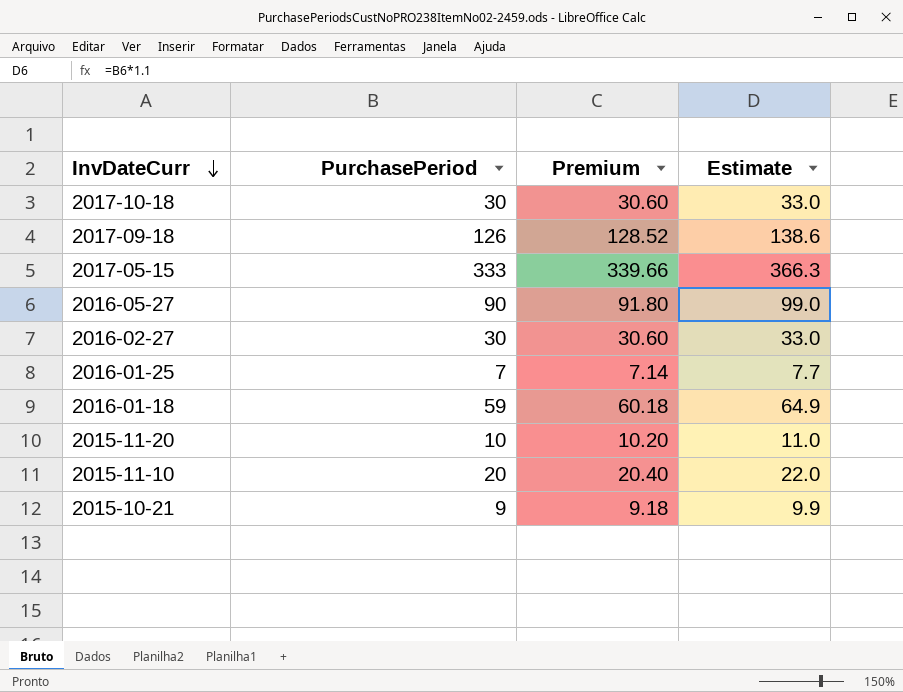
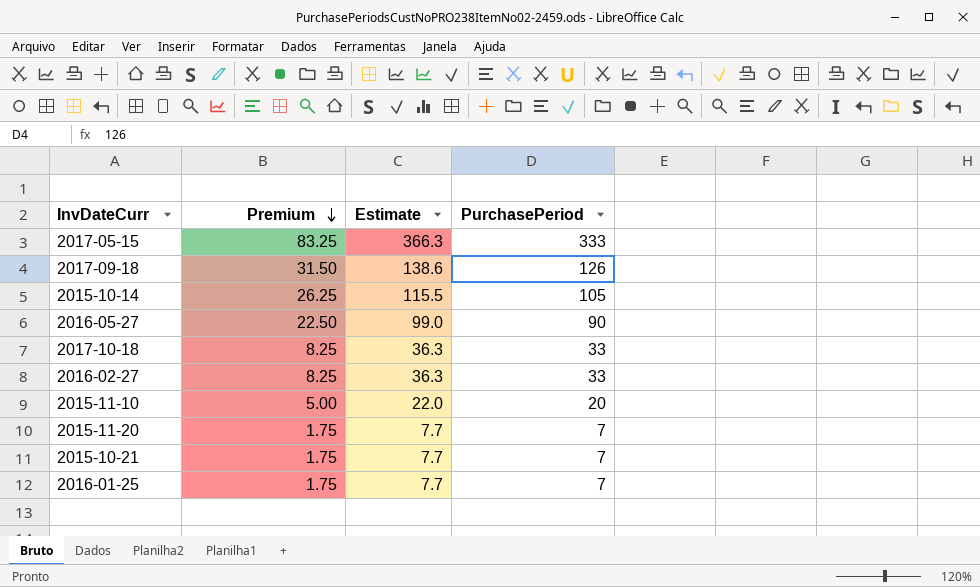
row order: InvDateCurr descending -> Premium descending
column Premium | formula: [PurchasePeriod] * 1.02 -> [PurchasePeriod] * 0.25
column PurchasePeriod | position: 2 -> 4
row 2016-01-18: 59 | 60.18 | 64.9 -> none
row 2015-10-14: none -> 26.25 | 115.5 | 105
2017-10-18 | Estimate: 33.0 -> 36.3
2017-10-18 | PurchasePeriod: 30 -> 33
2016-02-27 | Estimate: 33.0 -> 36.3
2016-02-27 | PurchasePeriod: 30 -> 33
2015-11-20 | Estimate: 11.0 -> 7.7
2015-11-20 | PurchasePeriod: 10 -> 7
2015-10-21 | Estimate: 9.9 -> 7.7
2015-10-21 | PurchasePeriod: 9 -> 7

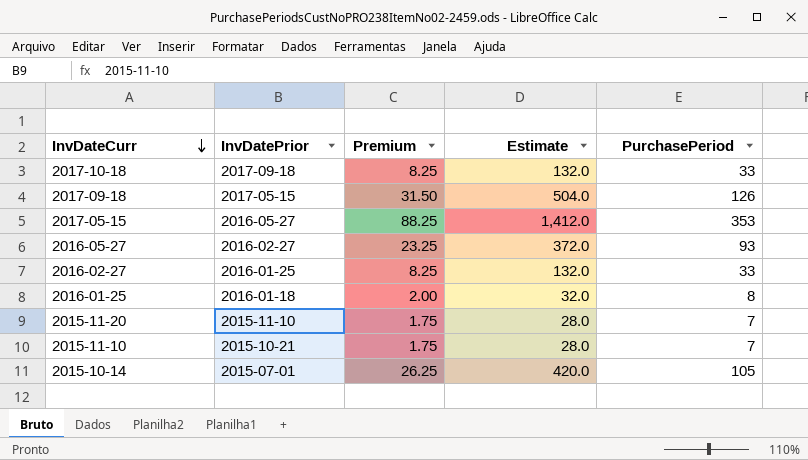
row order: Premium descending -> InvDateCurr descending
column InvDatePrior | position: none -> 2
column Estimate | formula: [PurchasePeriod] * 1.1 -> [PurchasePeriod] * 4
row 2015-10-21: 1.75 | 7.7 | 7 -> none
2017-05-15 | Premium: 83.25 -> 88.25
2017-05-15 | PurchasePeriod: 333 -> 353
2016-05-27 | Premium: 22.50 -> 23.25
2016-05-27 | PurchasePeriod: 90 -> 93
2016-01-25 | Premium: 1.75 -> 2.00
2016-01-25 | PurchasePeriod: 7 -> 8
2015-11-10 | Premium: 5.00 -> 1.75
2015-11-10 | PurchasePeriod: 20 -> 7

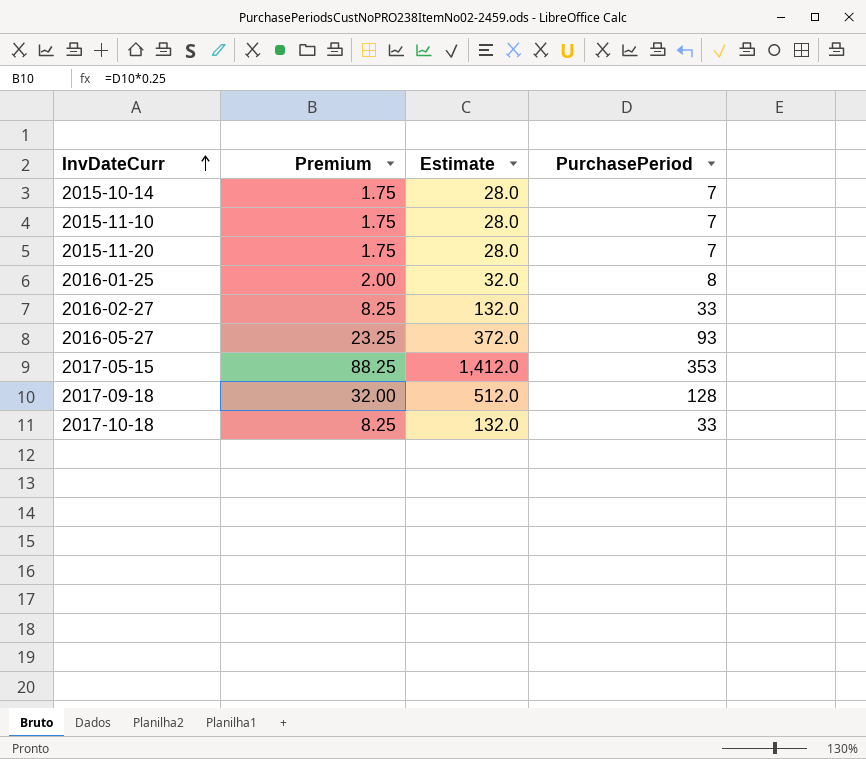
row order: InvDateCurr descending -> InvDateCurr ascending
column InvDatePrior | position: 2 -> none
2015-10-14 | Premium: 26.25 -> 1.75
2015-10-14 | Estimate: 420.0 -> 28.0
2015-10-14 | PurchasePeriod: 105 -> 7
2017-09-18 | Premium: 31.50 -> 32.00
2017-09-18 | Estimate: 504.0 -> 512.0
2017-09-18 | PurchasePeriod: 126 -> 128

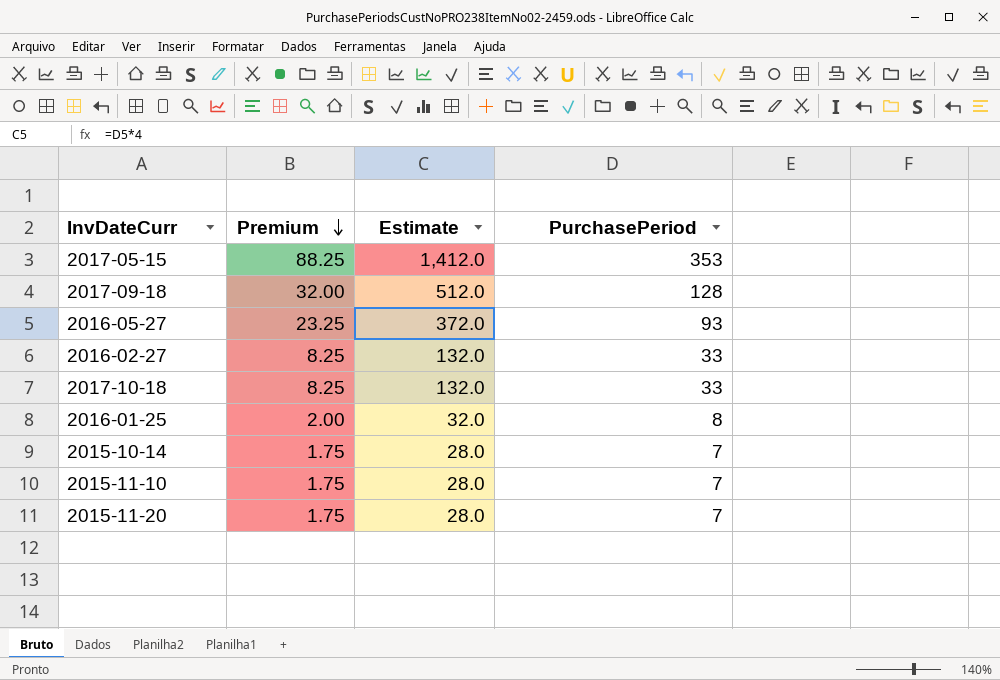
row order: InvDateCurr ascending -> Premium descending

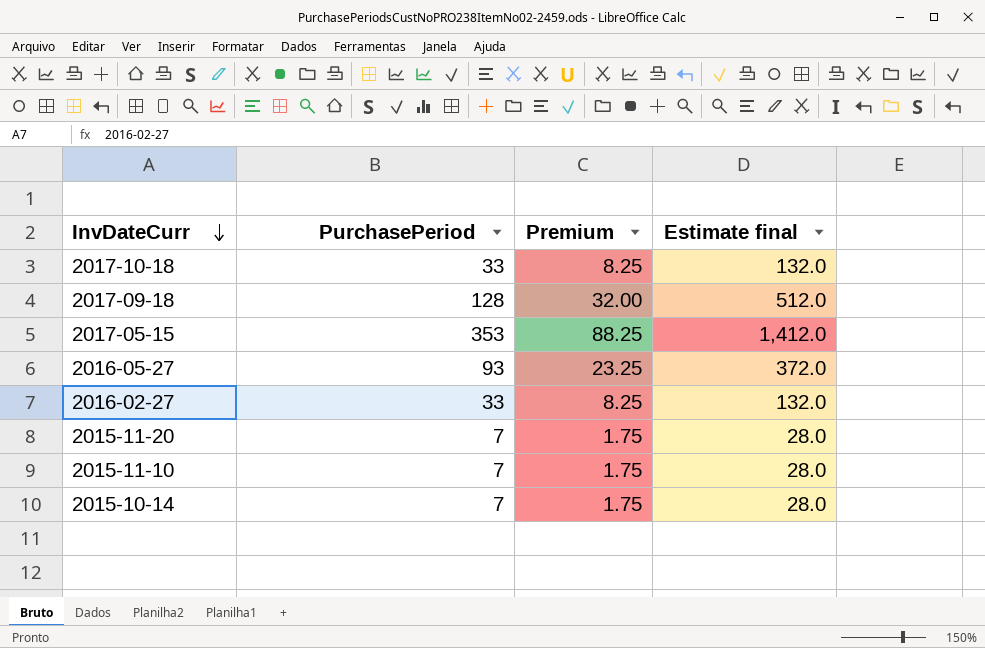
row order: Premium descending -> InvDateCurr descending
column PurchasePeriod | position: 4 -> 2
column name: Estimate -> Estimate final
row 2016-01-25: 2.00 | 32.0 | 8 -> none

